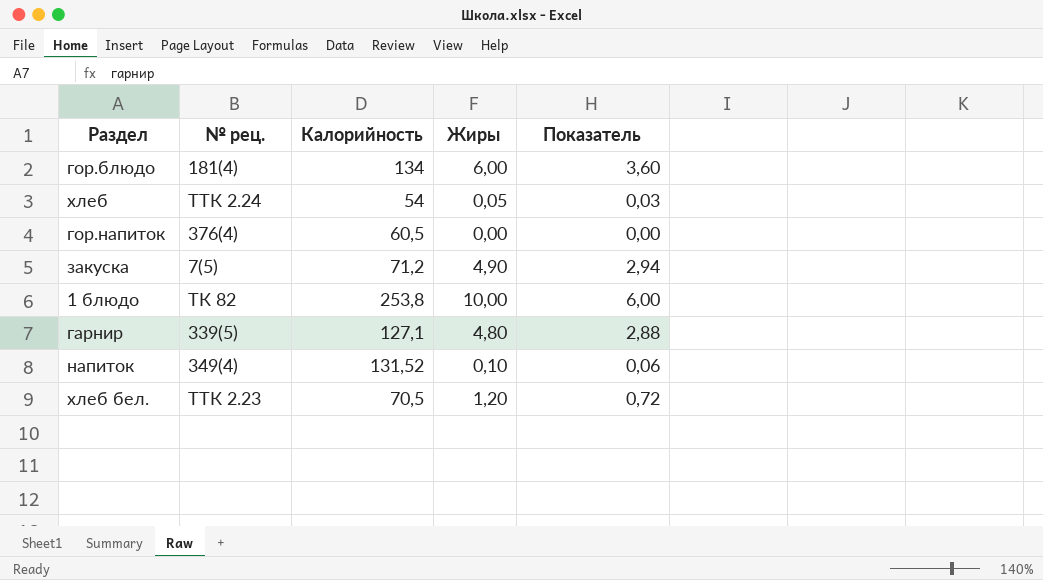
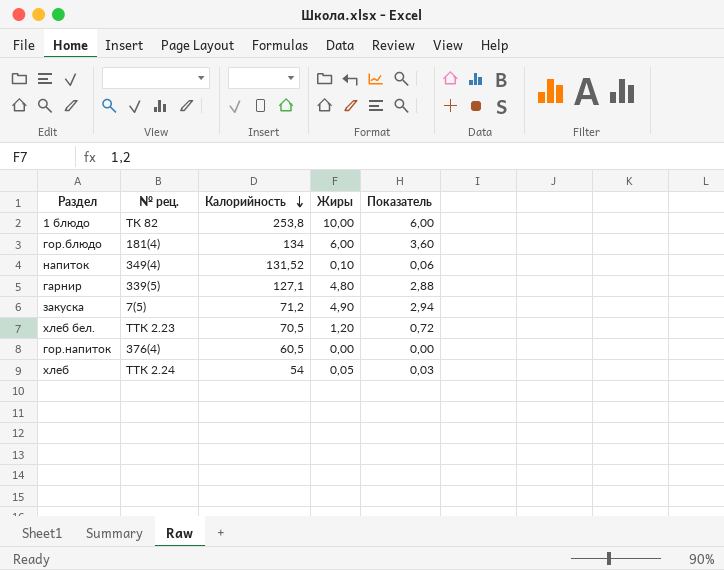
row order: none -> Калорийность descending

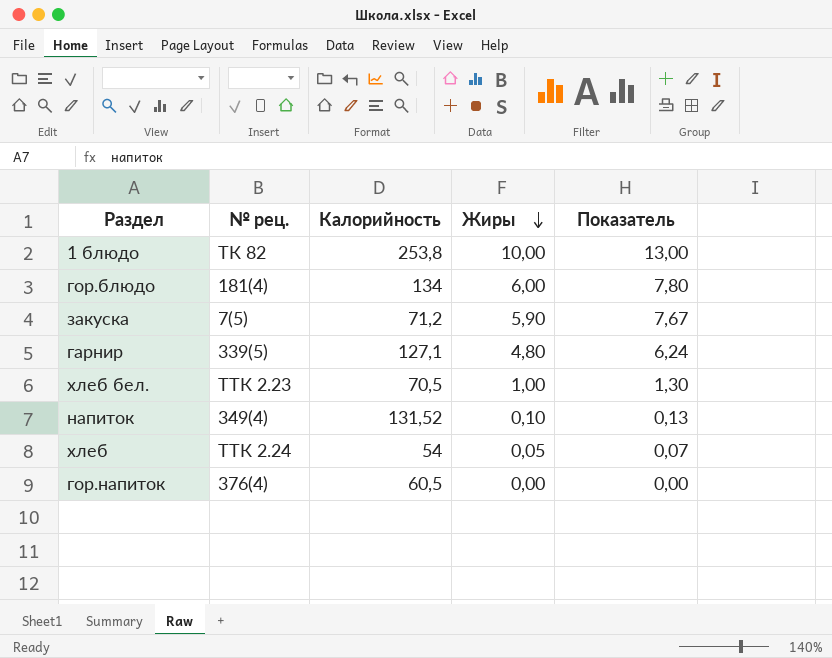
row order: Калорийность descending -> Жиры descending
column Показатель | formula: [Жиры] * 0,6 -> [Жиры] * 1,3
закуска | Жиры: 4,90 -> 5,90
хлеб бел. | Жиры: 1,20 -> 1,00

